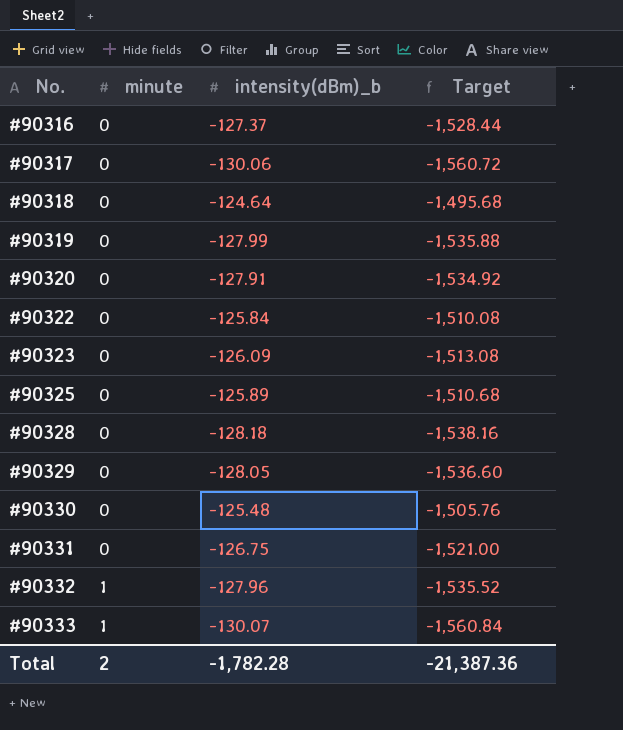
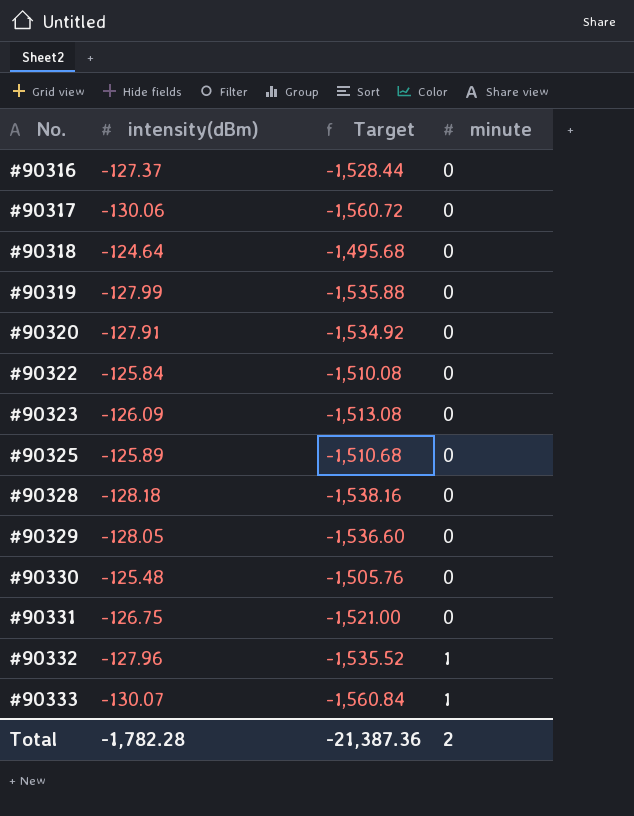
column name: intensity(dBm)_b -> intensity(dBm)
column minute | position: 2 -> 4

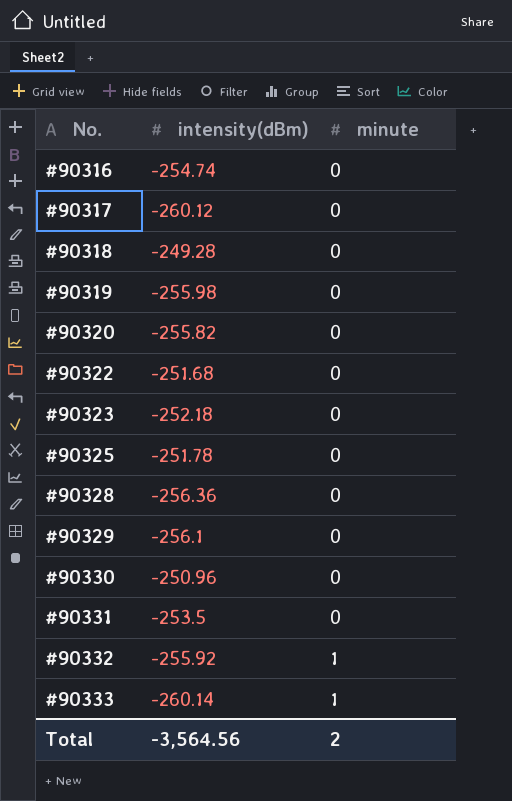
column Target | formula: [intensity(dBm)] * 12 -> none
#90316 | intensity(dBm): -127.37 -> -254.74
#90317 | intensity(dBm): -130.06 -> -260.12
#90318 | intensity(dBm): -124.64 -> -249.28
#90319 | intensity(dBm): -127.99 -> -255.98
#90320 | intensity(dBm): -127.91 -> -255.82
#90322 | intensity(dBm): -125.84 -> -251.68
#90323 | intensity(dBm): -126.09 -> -252.18
#90325 | intensity(dBm): -125.89 -> -251.78
#90328 | intensity(dBm): -128.18 -> -256.36
#90329 | intensity(dBm): -128.05 -> -256.1
#90330 | intensity(dBm): -125.48 -> -250.96
#90331 | intensity(dBm): -126.75 -> -253.5
#90332 | intensity(dBm): -127.96 -> -255.92
#90333 | intensity(dBm): -130.07 -> -260.14
Total | intensity(dBm): -1,782.28 -> -3,564.56

